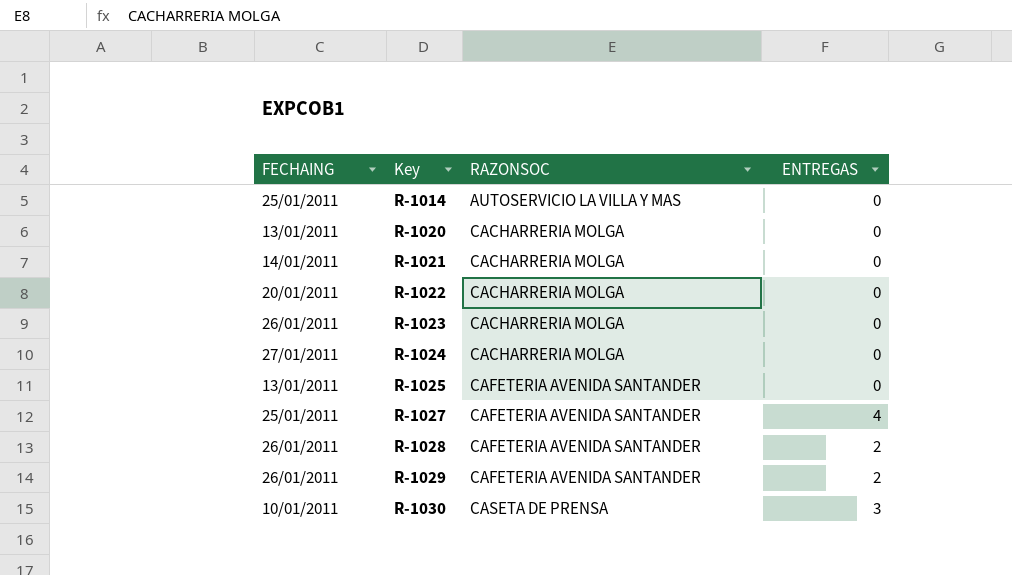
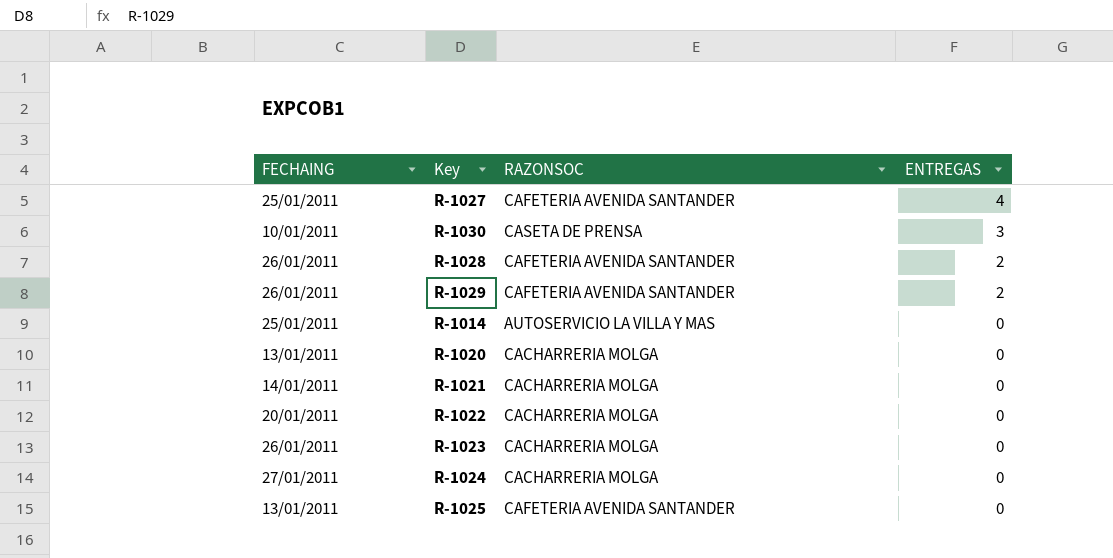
row order: Key ascending -> ENTREGAS descending

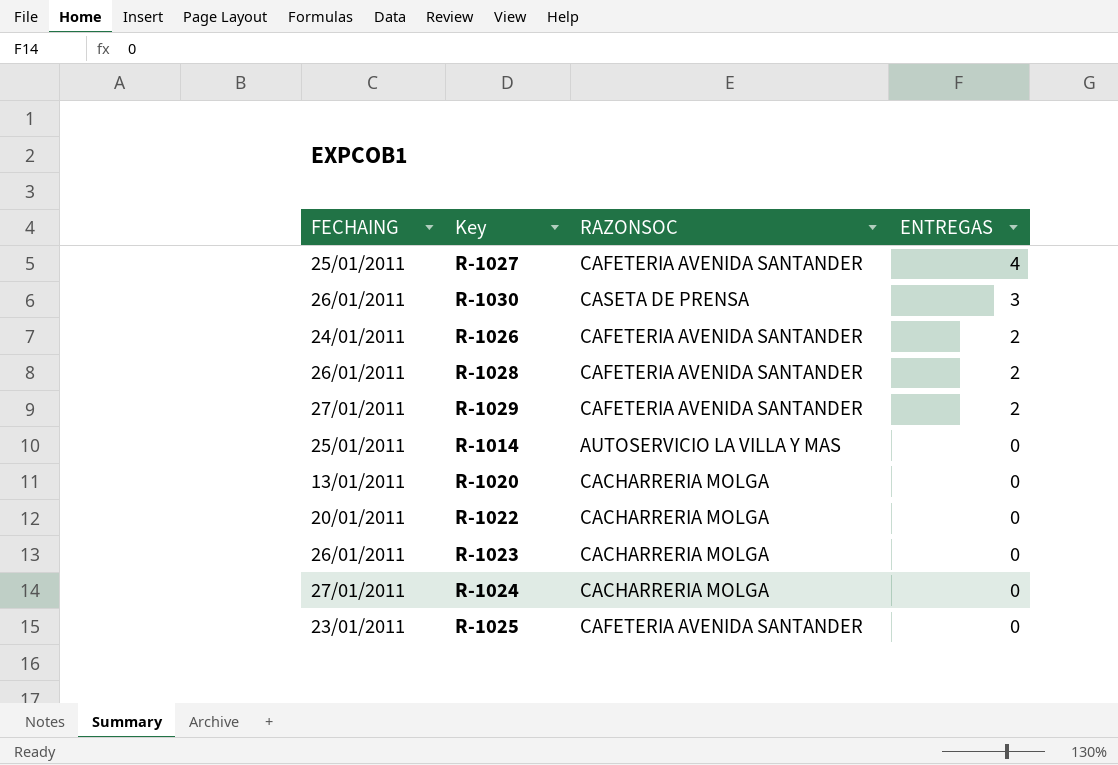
row R-1021: 14/01/2011 | CACHARRERIA MOLGA | 0 -> none
R-1030 | FECHAING: 10/01/2011 -> 26/01/2011
row R-1026: none -> 24/01/2011 | CAFETERIA AVENIDA SANTANDER | 2
R-1029 | FECHAING: 26/01/2011 -> 27/01/2011
R-1025 | FECHAING: 13/01/2011 -> 23/01/2011

